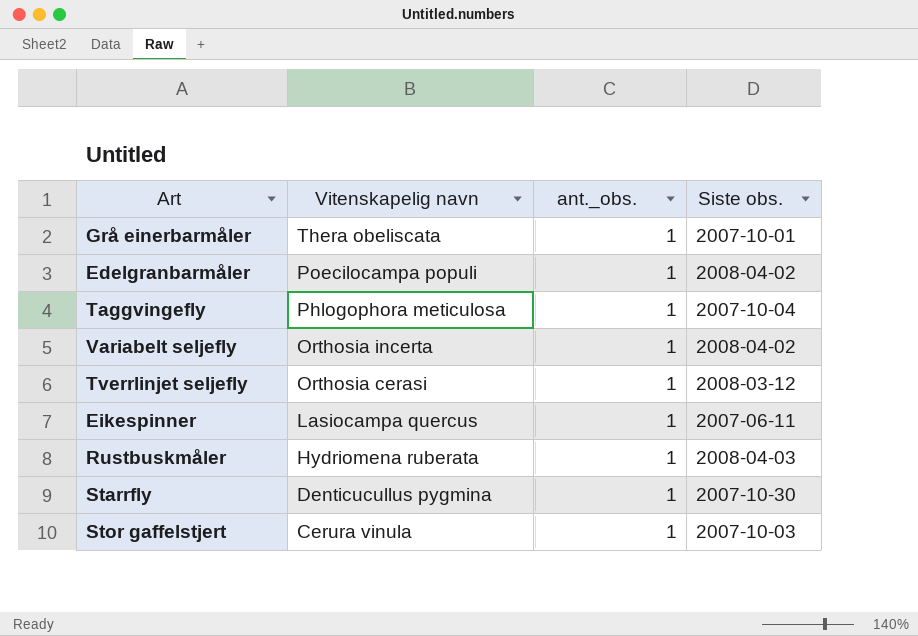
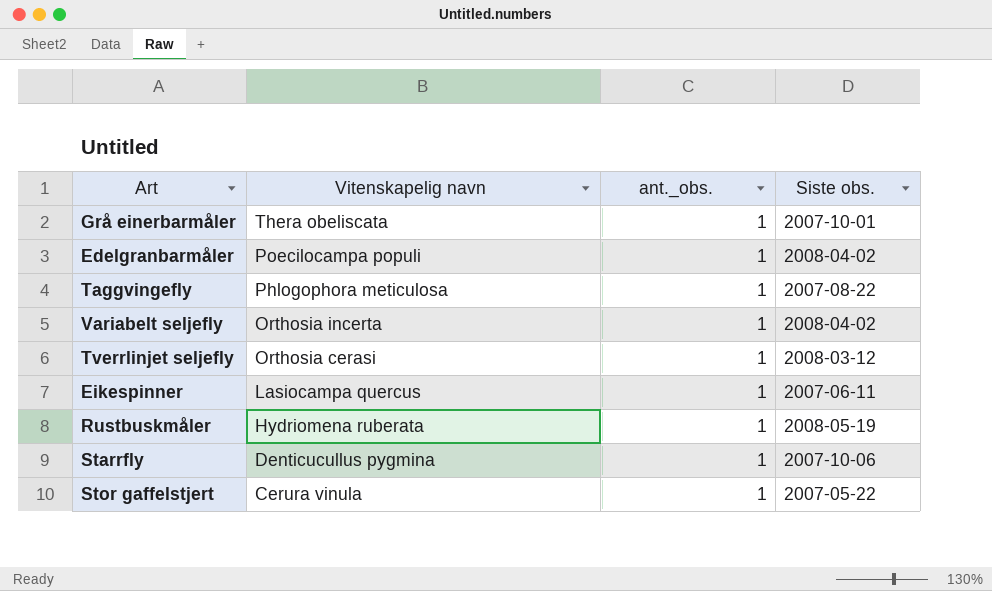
Taggvingefly | Siste obs.: 2007-10-04 -> 2007-08-22
Rustbuskmåler | Siste obs.: 2008-04-03 -> 2008-05-19
Starrfly | Siste obs.: 2007-10-30 -> 2007-10-06
Stor gaffelstjert | Siste obs.: 2007-10-03 -> 2007-05-22

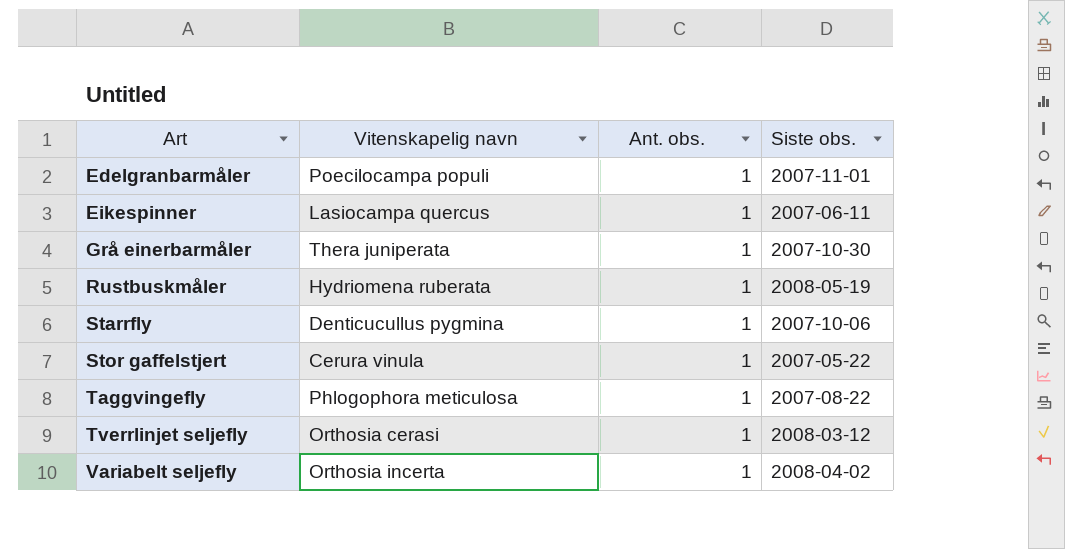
row order: Vitenskapelig navn descending -> Art ascending
column name: ant._obs. -> Ant. obs.
Edelgranbarmåler | Siste obs.: 2008-04-02 -> 2007-11-01
Grå einerbarmåler | Vitenskapelig navn: Thera obeliscata -> Thera juniperata
Grå einerbarmåler | Siste obs.: 2007-10-01 -> 2007-10-30

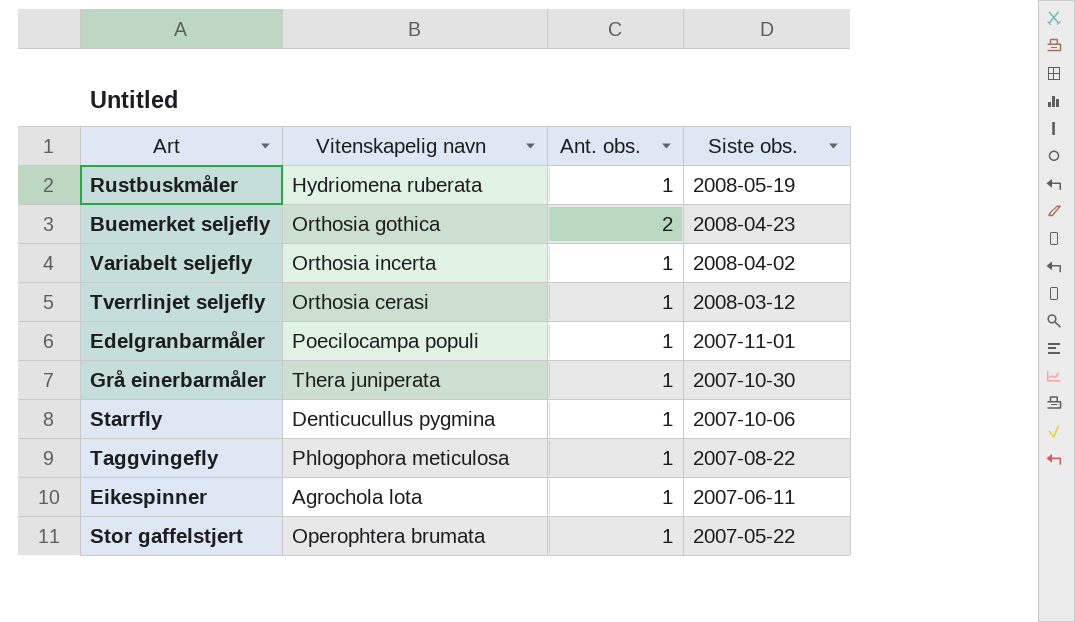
row order: Art ascending -> Siste obs. descending
row Buemerket seljefly: none -> Orthosia gothica | 2 | 2008-04-23
Eikespinner | Vitenskapelig navn: Lasiocampa quercus -> Agrochola lota
Stor gaffelstjert | Vitenskapelig navn: Cerura vinula -> Operophtera brumata

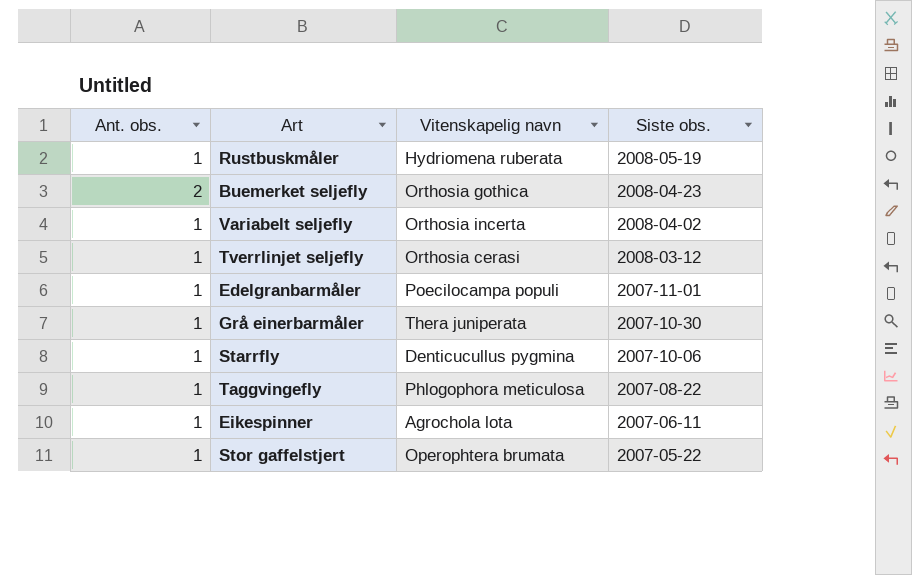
column Ant. obs. | position: 3 -> 1

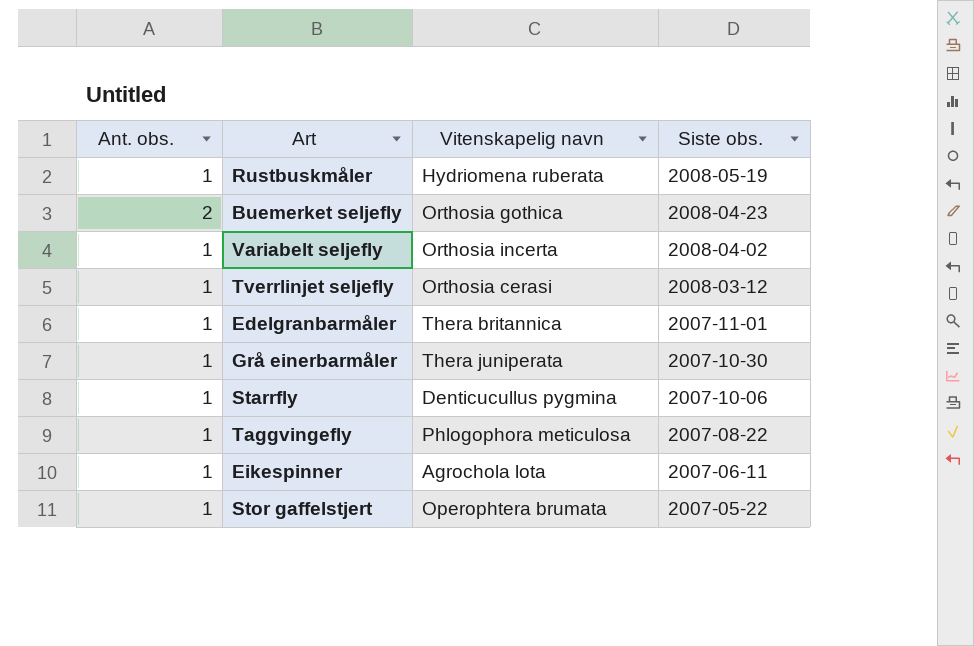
Edelgranbarmåler | Vitenskapelig navn: Poecilocampa populi -> Thera britannica

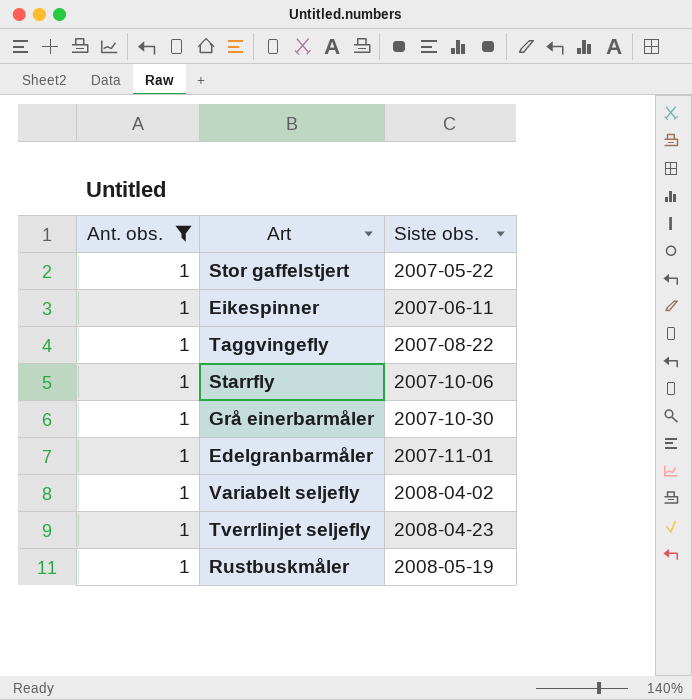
filter: none -> Ant. obs. = 1
row order: Siste obs. descending -> Siste obs. ascending
column Vitenskapelig navn | position: 3 -> none
Tverrlinjet seljefly | Siste obs.: 2008-03-12 -> 2008-04-23

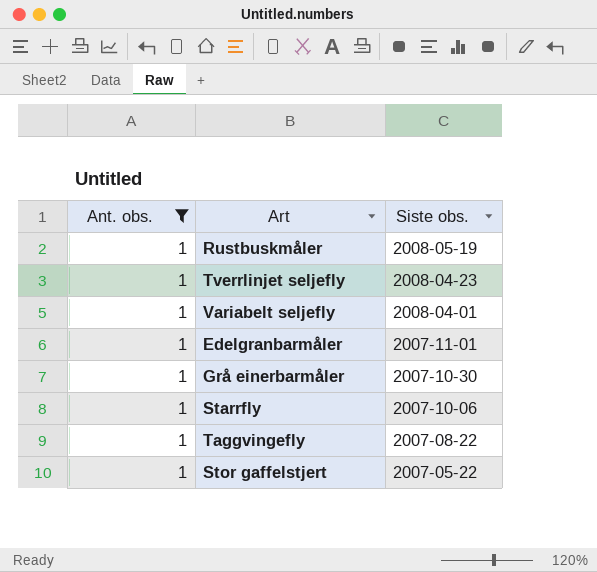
row order: Siste obs. ascending -> Siste obs. descending
row Eikespinner: 1 | 2007-06-11 -> none
Variabelt seljefly | Siste obs.: 2008-04-02 -> 2008-04-01

